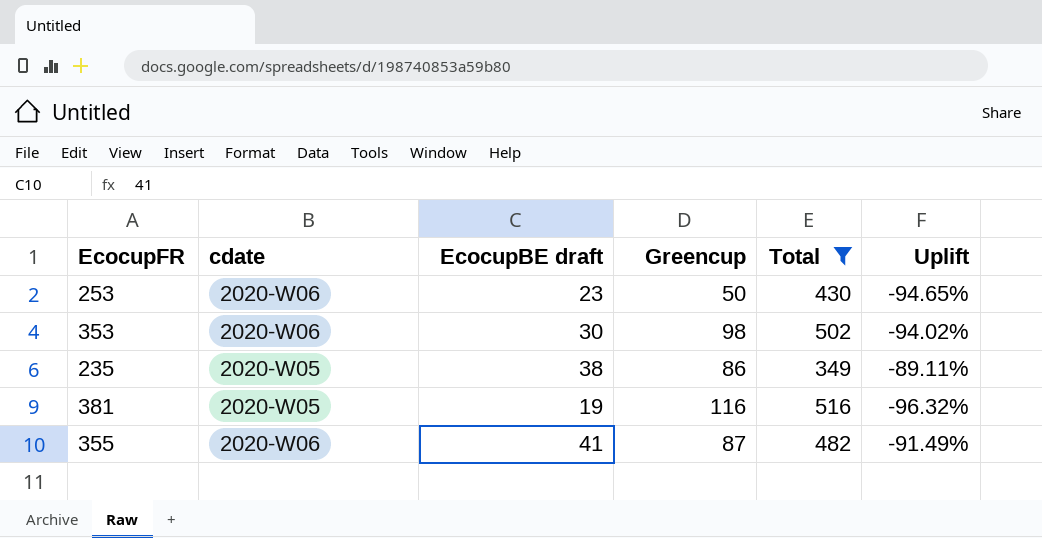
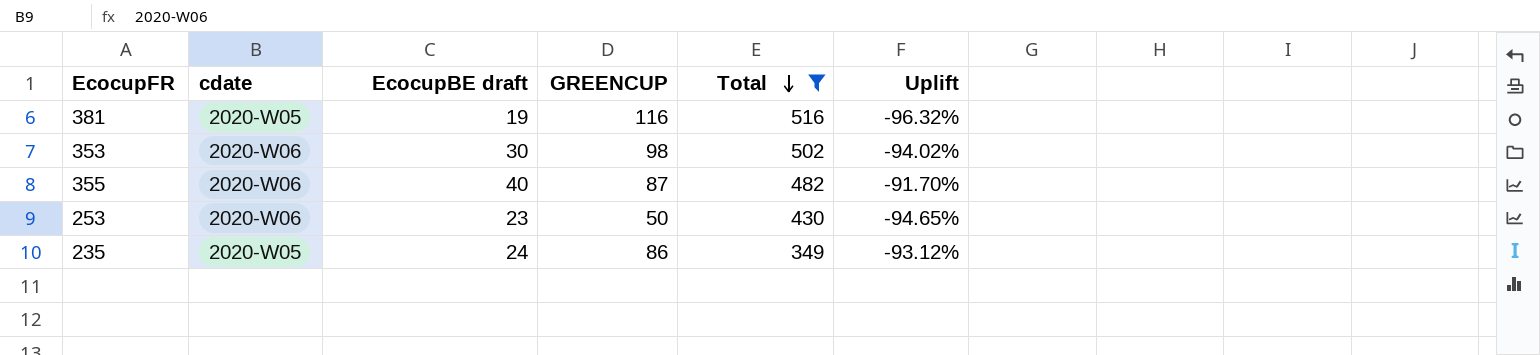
row order: none -> Total descending
column name: Greencup -> GREENCUP
355 | EcocupBE draft: 41 -> 40
355 | Uplift: -91.49% -> -91.70%
235 | EcocupBE draft: 38 -> 24
235 | Uplift: -89.11% -> -93.12%

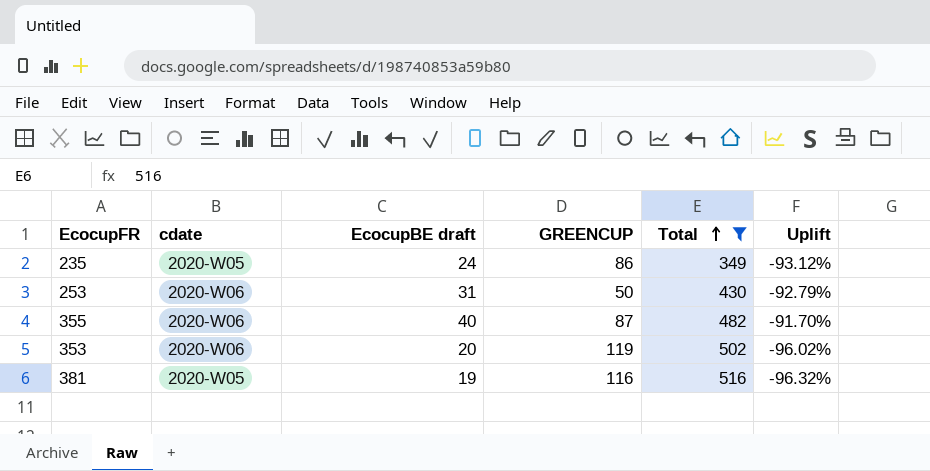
row order: Total descending -> Total ascending
253 | EcocupBE draft: 23 -> 31
253 | Uplift: -94.65% -> -92.79%
353 | EcocupBE draft: 30 -> 20
353 | GREENCUP: 98 -> 119
353 | Uplift: -94.02% -> -96.02%

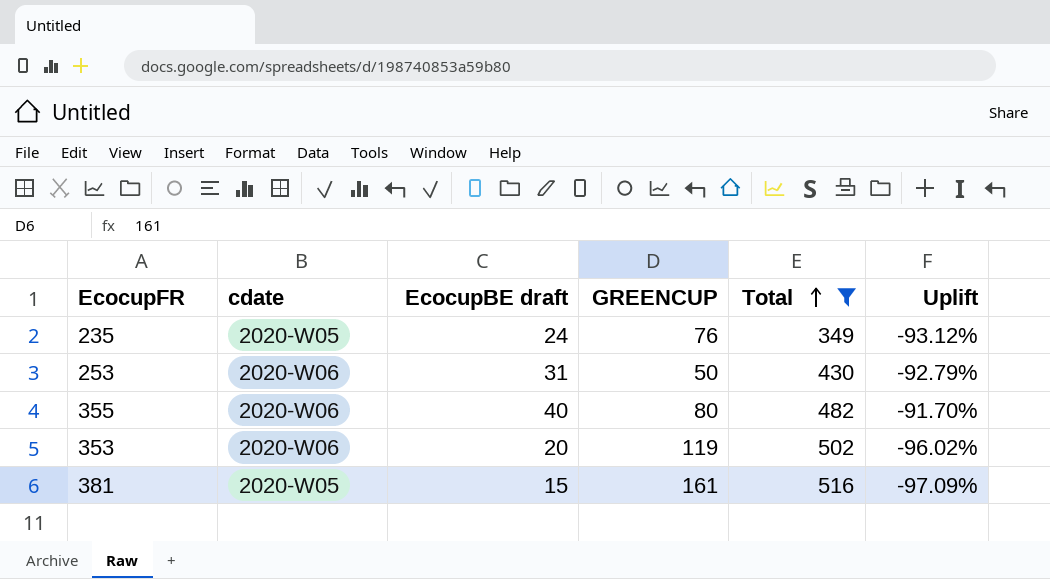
235 | GREENCUP: 86 -> 76
355 | GREENCUP: 87 -> 80
381 | EcocupBE draft: 19 -> 15
381 | GREENCUP: 116 -> 161
381 | Uplift: -96.32% -> -97.09%

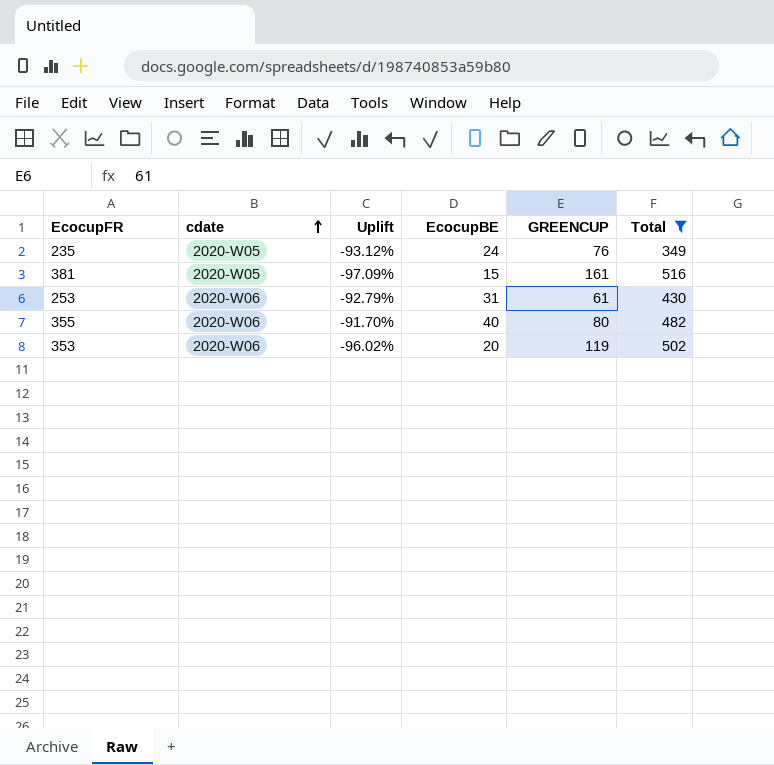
row order: Total ascending -> cdate ascending
column Uplift | position: 6 -> 3
column name: EcocupBE draft -> EcocupBE
253 | GREENCUP: 50 -> 61

